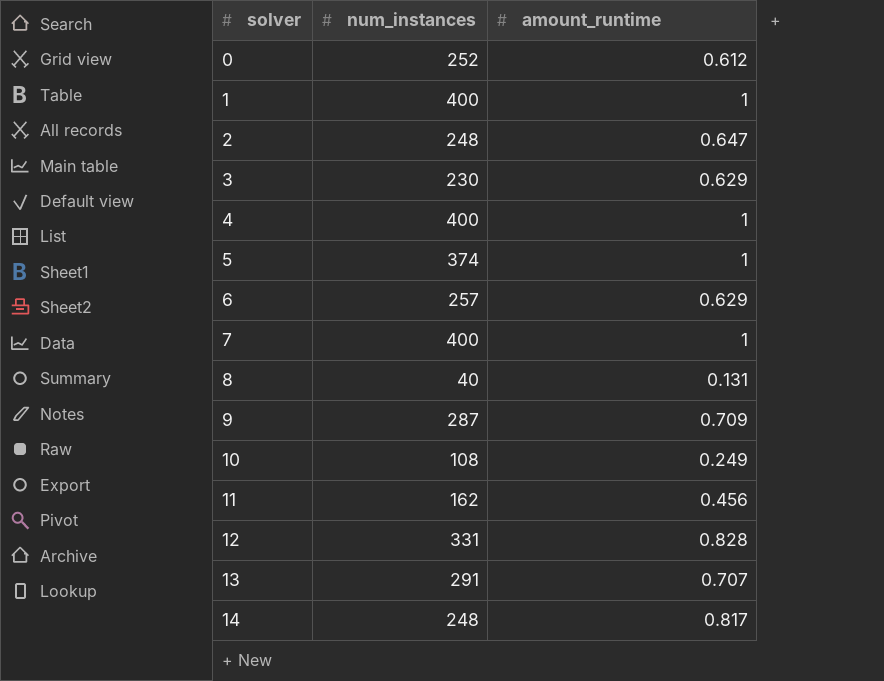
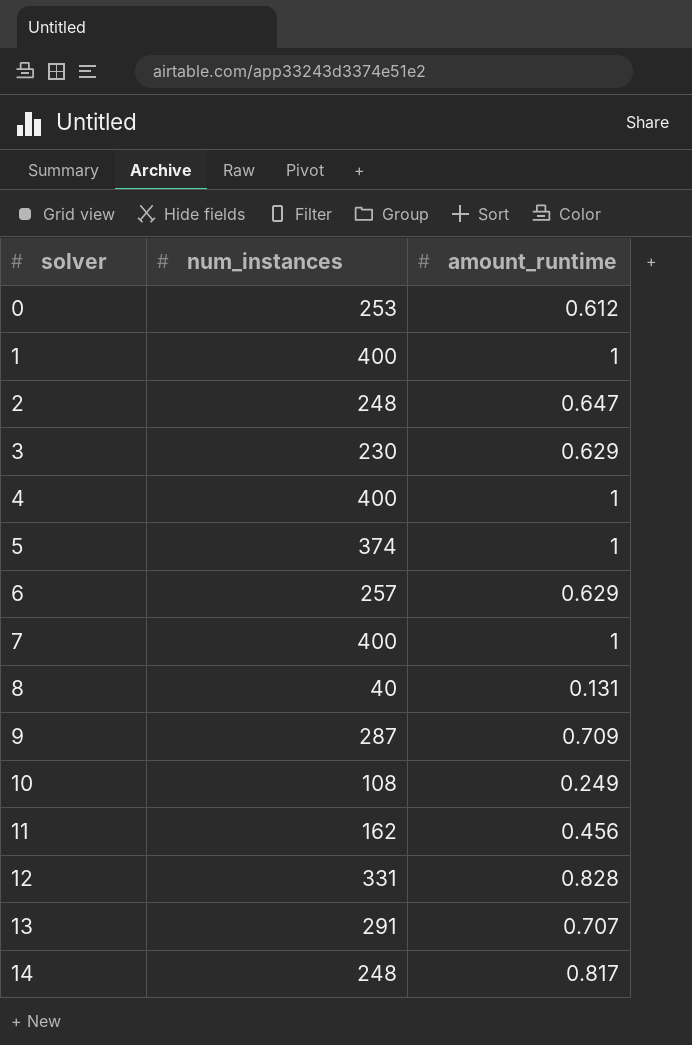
0 | num_instances: 252 -> 253

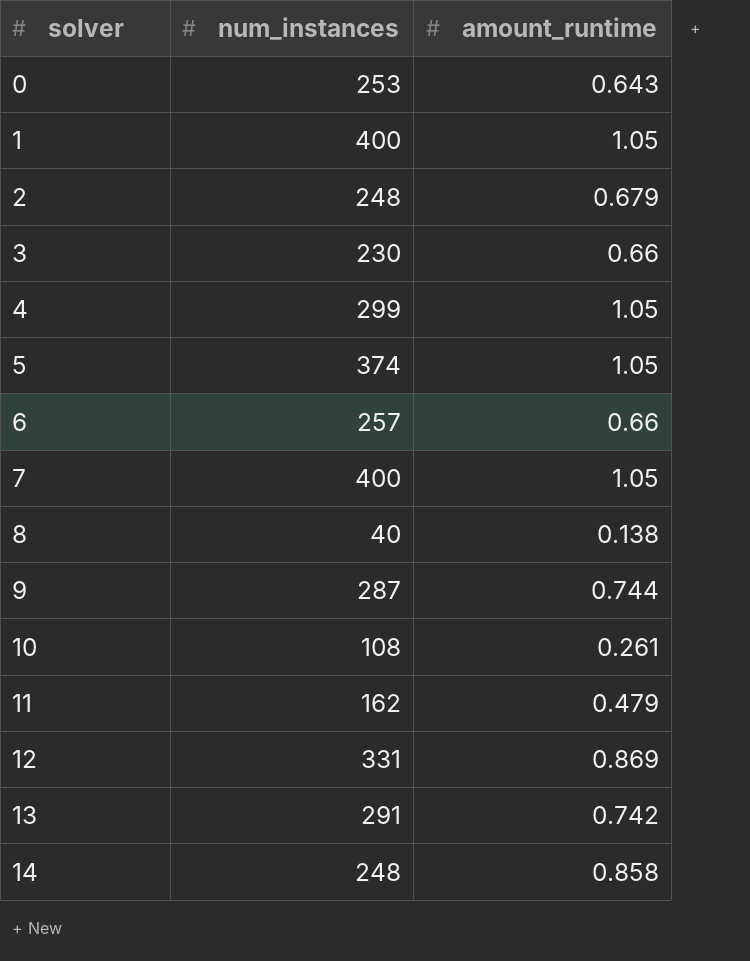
0 | amount_runtime: 0.612 -> 0.643
1 | amount_runtime: 1 -> 1.05
2 | amount_runtime: 0.647 -> 0.679
3 | amount_runtime: 0.629 -> 0.66
4 | num_instances: 400 -> 299
4 | amount_runtime: 1 -> 1.05
5 | amount_runtime: 1 -> 1.05
6 | amount_runtime: 0.629 -> 0.66
7 | amount_runtime: 1 -> 1.05
8 | amount_runtime: 0.131 -> 0.138
9 | amount_runtime: 0.709 -> 0.744
10 | amount_runtime: 0.249 -> 0.261
11 | amount_runtime: 0.456 -> 0.479
12 | amount_runtime: 0.828 -> 0.869
13 | amount_runtime: 0.707 -> 0.742
14 | amount_runtime: 0.817 -> 0.858

